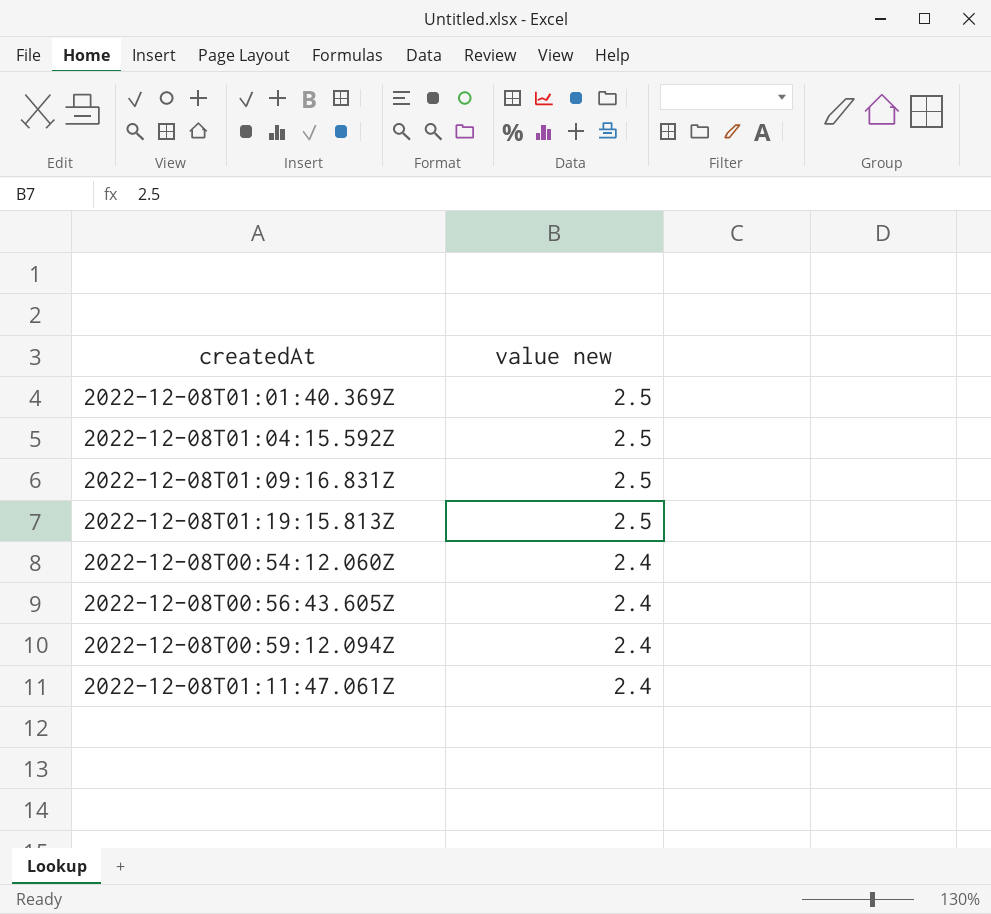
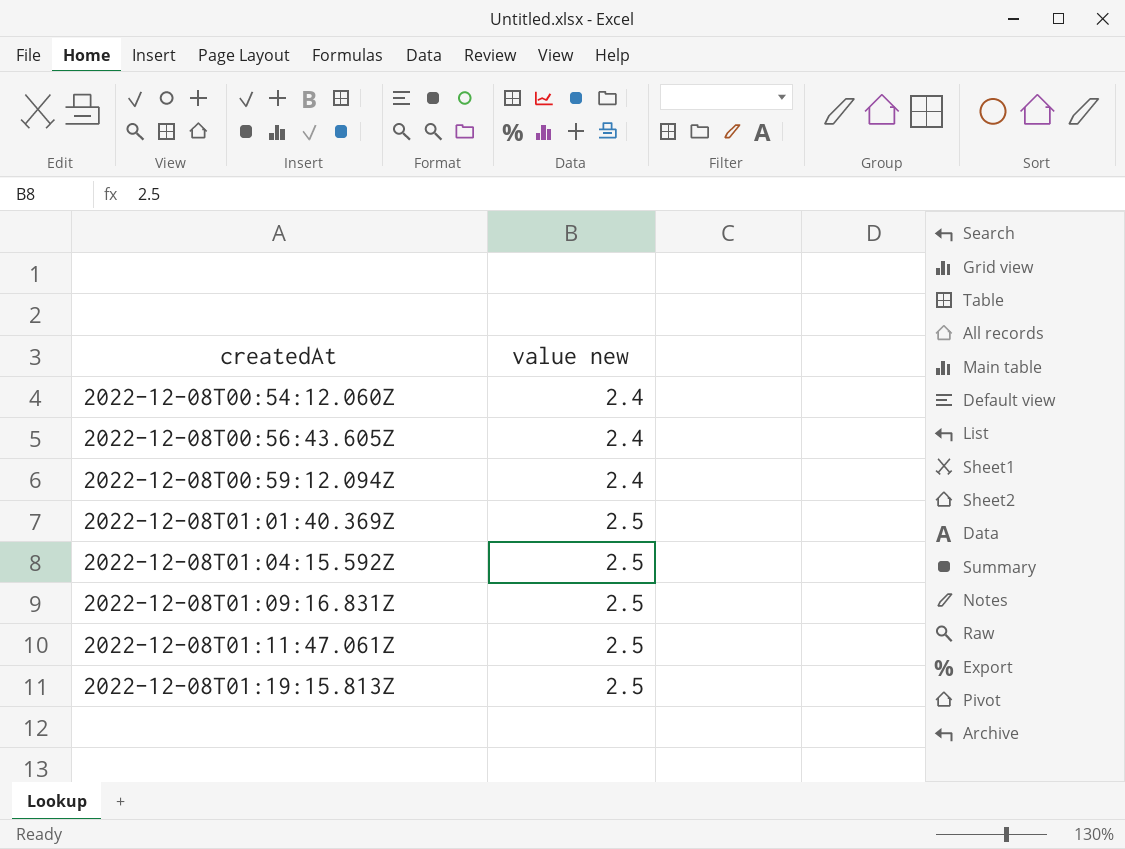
row order: value new descending -> createdAt ascending
2022-12-08T01:11:47.061Z | value new: 2.4 -> 2.5

